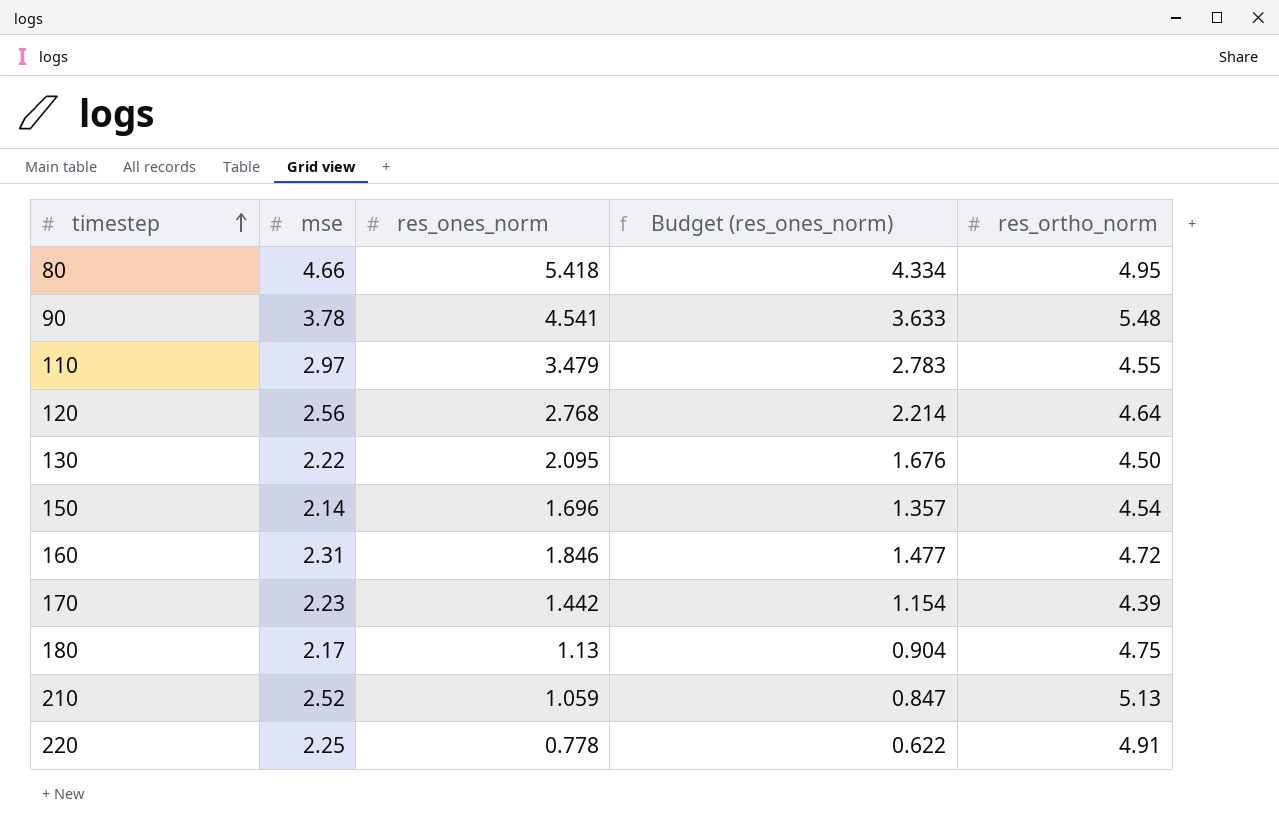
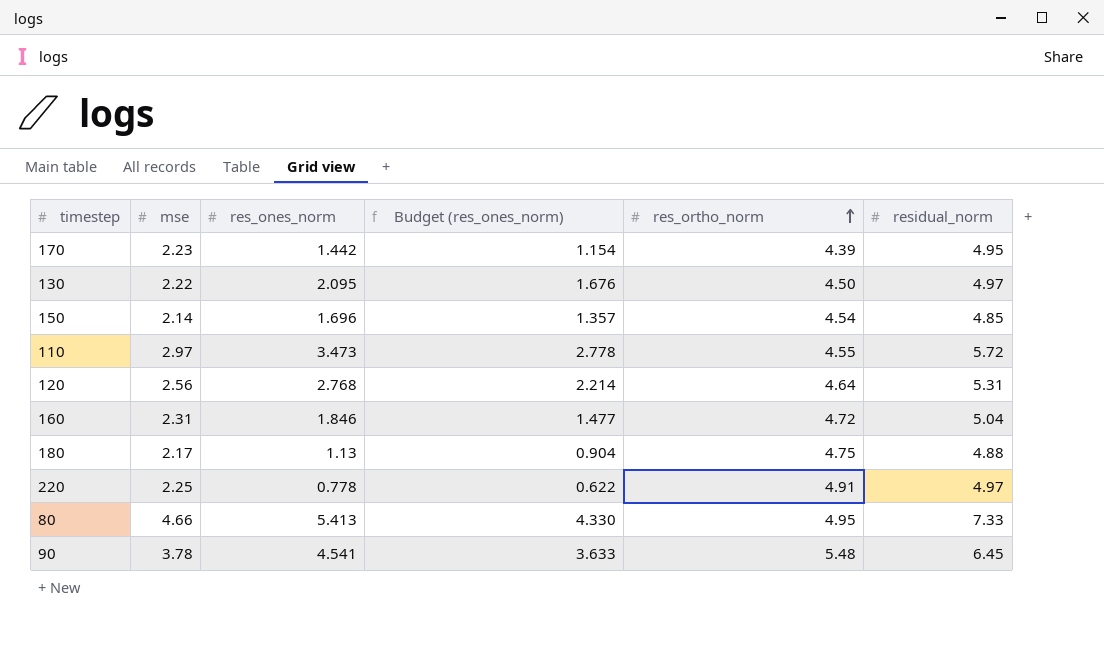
row order: timestep ascending -> res_ortho_norm ascending
column residual_norm | position: none -> 6
row 210: 2.52 | 1.059 | 0.847 | 5.13 -> none
110 | res_ones_norm: 3.479 -> 3.473
110 | Budget (res_ones_norm): 2.783 -> 2.778
80 | res_ones_norm: 5.418 -> 5.413
80 | Budget (res_ones_norm): 4.334 -> 4.330

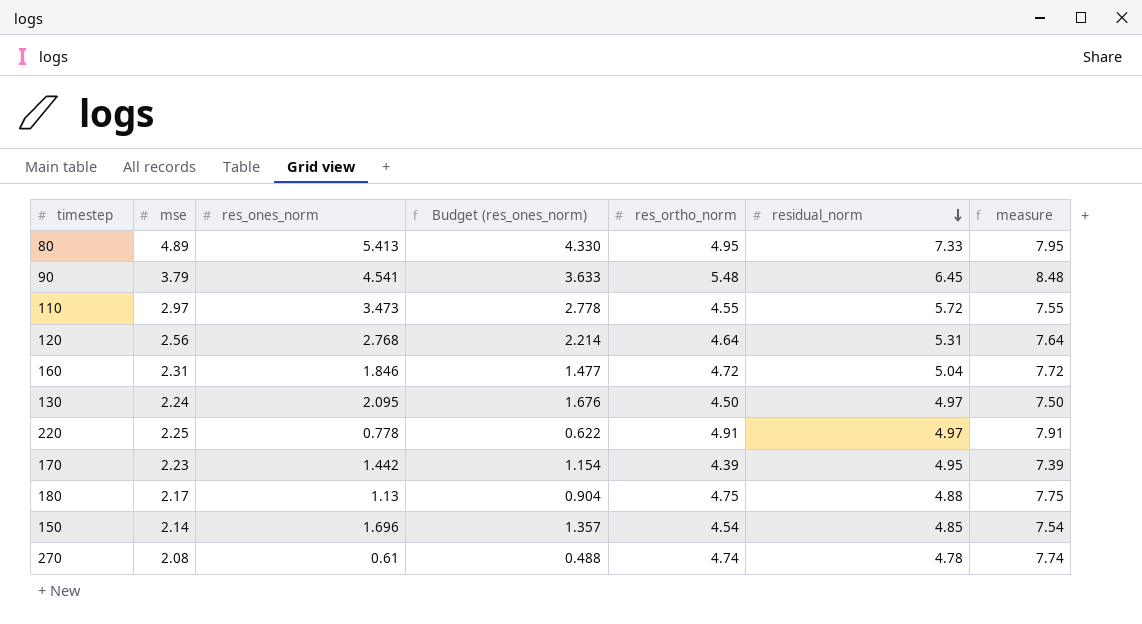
row order: res_ortho_norm ascending -> residual_norm descending
column measure | formula: none -> [res_ortho_norm] + 3
80 | mse: 4.66 -> 4.89
90 | mse: 3.78 -> 3.79
130 | mse: 2.22 -> 2.24
row 270: none -> 2.08 | 0.61 | 0.488 | 4.74 | 4.78 | 7.74

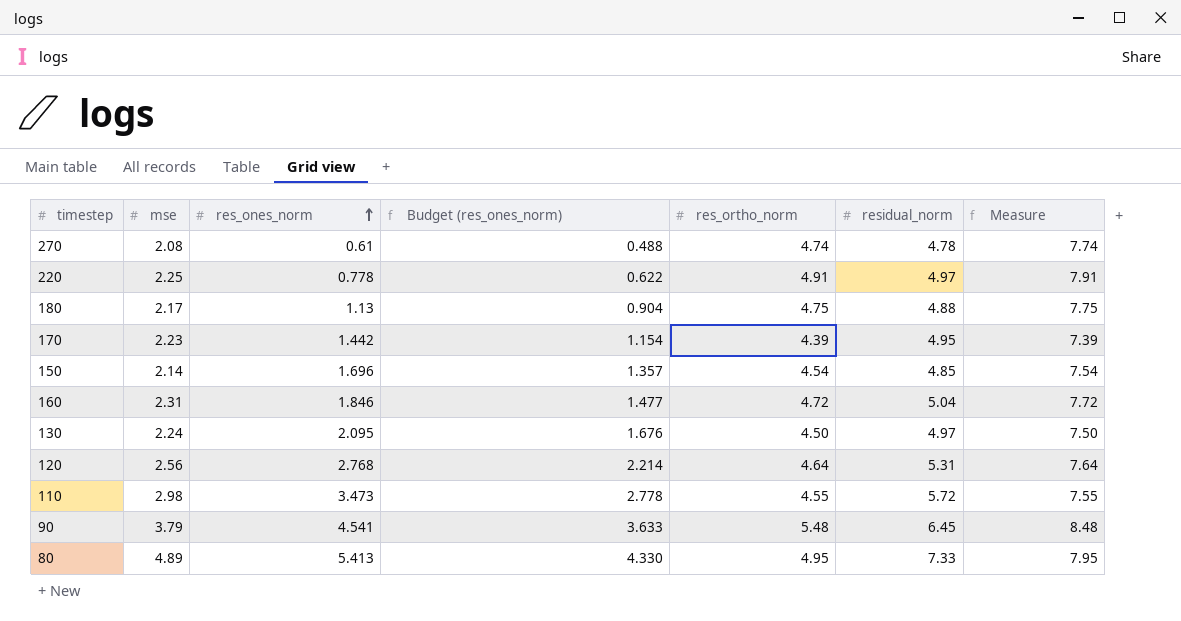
row order: residual_norm descending -> res_ones_norm ascending
column name: measure -> Measure
110 | mse: 2.97 -> 2.98

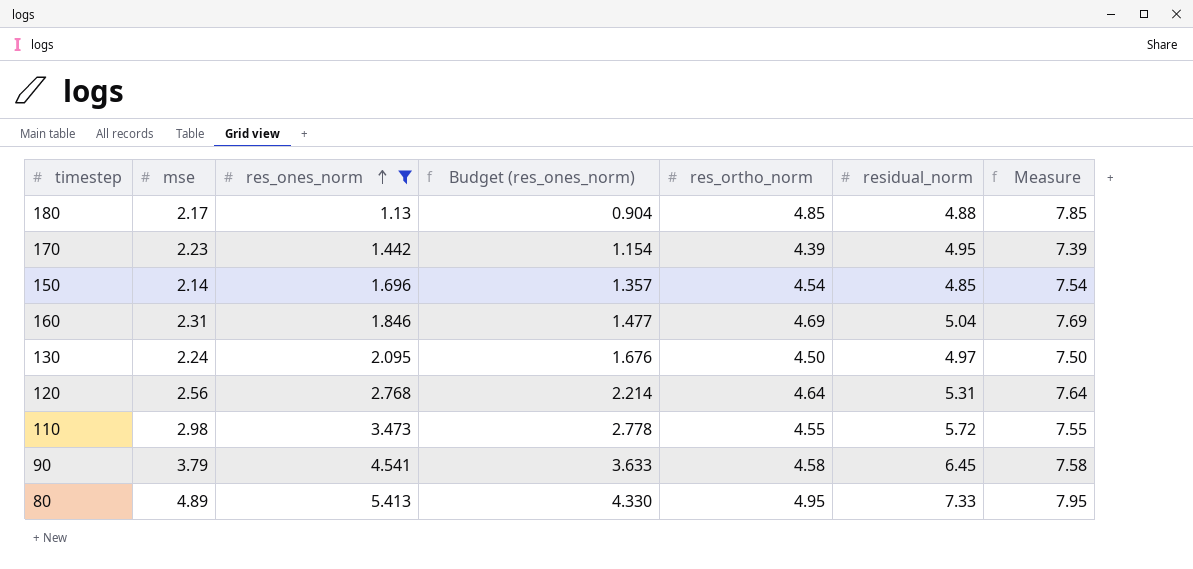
filter: none -> res_ones_norm >= 1.13
180 | res_ortho_norm: 4.75 -> 4.85
180 | Measure: 7.75 -> 7.85
160 | res_ortho_norm: 4.72 -> 4.69
160 | Measure: 7.72 -> 7.69
90 | res_ortho_norm: 5.48 -> 4.58
90 | Measure: 8.48 -> 7.58

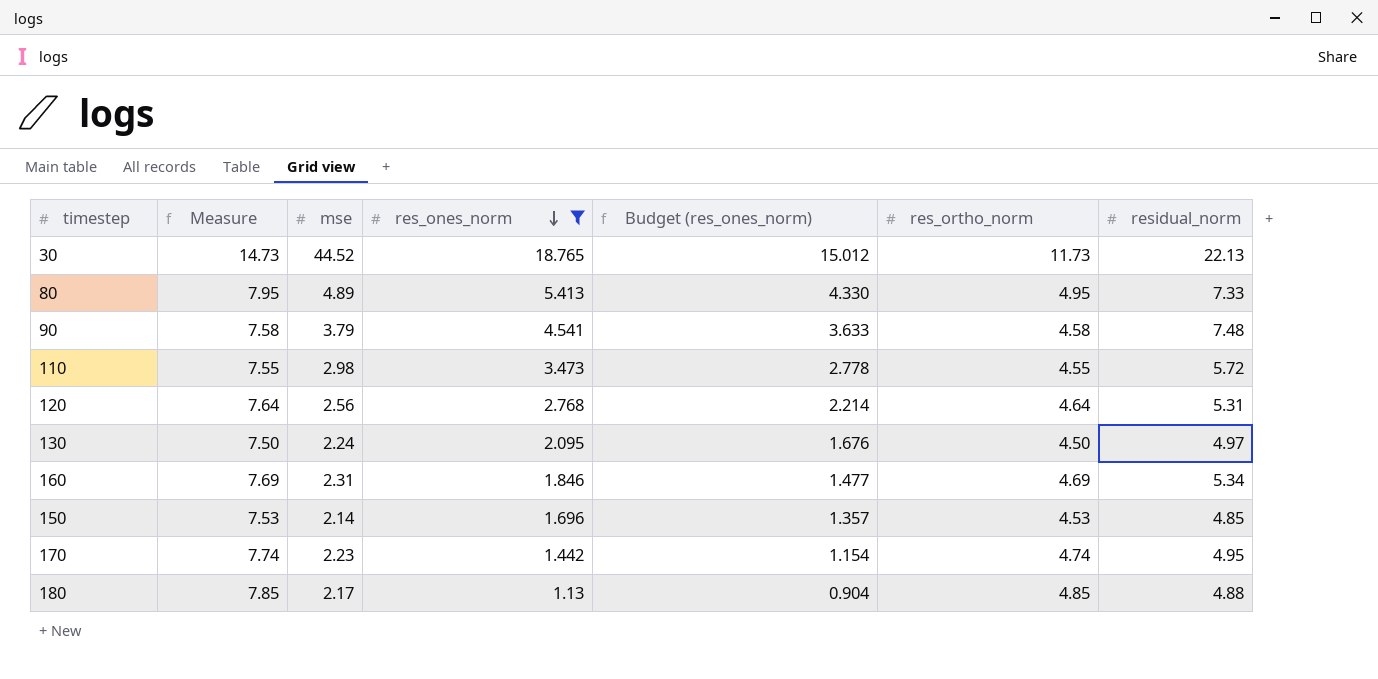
row order: res_ones_norm ascending -> res_ones_norm descending
column Measure | position: 7 -> 2
row 30: none -> 14.73 | 44.52 | 18.765 | 15.012 | 11.73 | 22.13
90 | residual_norm: 6.45 -> 7.48
160 | residual_norm: 5.04 -> 5.34
150 | Measure: 7.54 -> 7.53
150 | res_ortho_norm: 4.54 -> 4.53
170 | Measure: 7.39 -> 7.74
170 | res_ortho_norm: 4.39 -> 4.74

